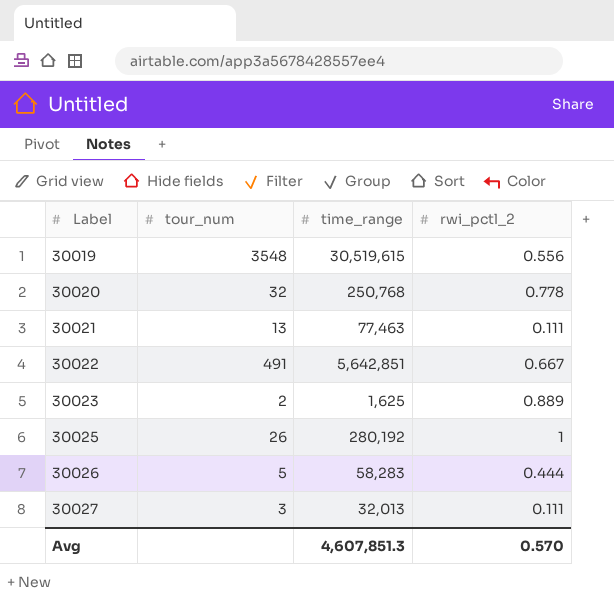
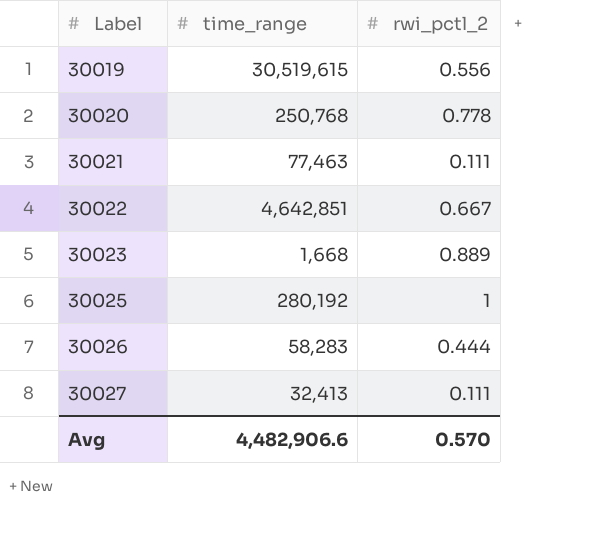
column tour_num | position: 2 -> none
30022 | time_range: 5,642,851 -> 4,642,851
30023 | time_range: 1,625 -> 1,668
30027 | time_range: 32,013 -> 32,413
Avg | time_range: 4,607,851.3 -> 4,482,906.6

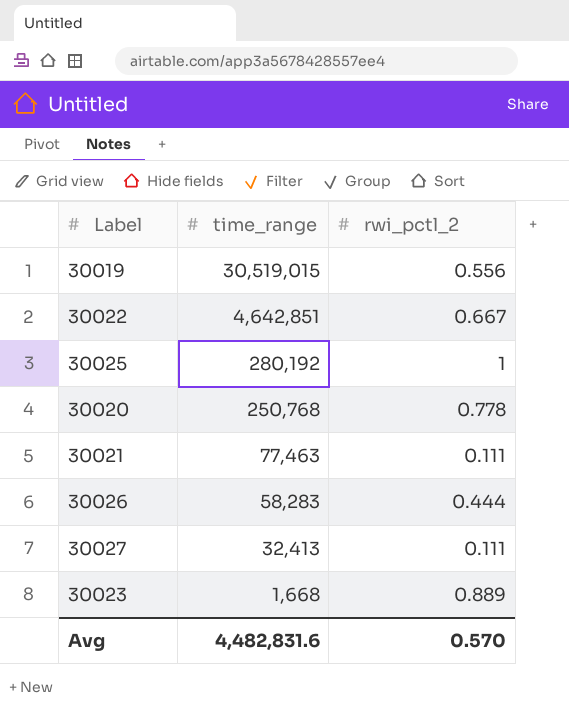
row order: Label ascending -> time_range descending
30019 | time_range: 30,519,615 -> 30,519,015
Avg | time_range: 4,482,906.6 -> 4,482,831.6

